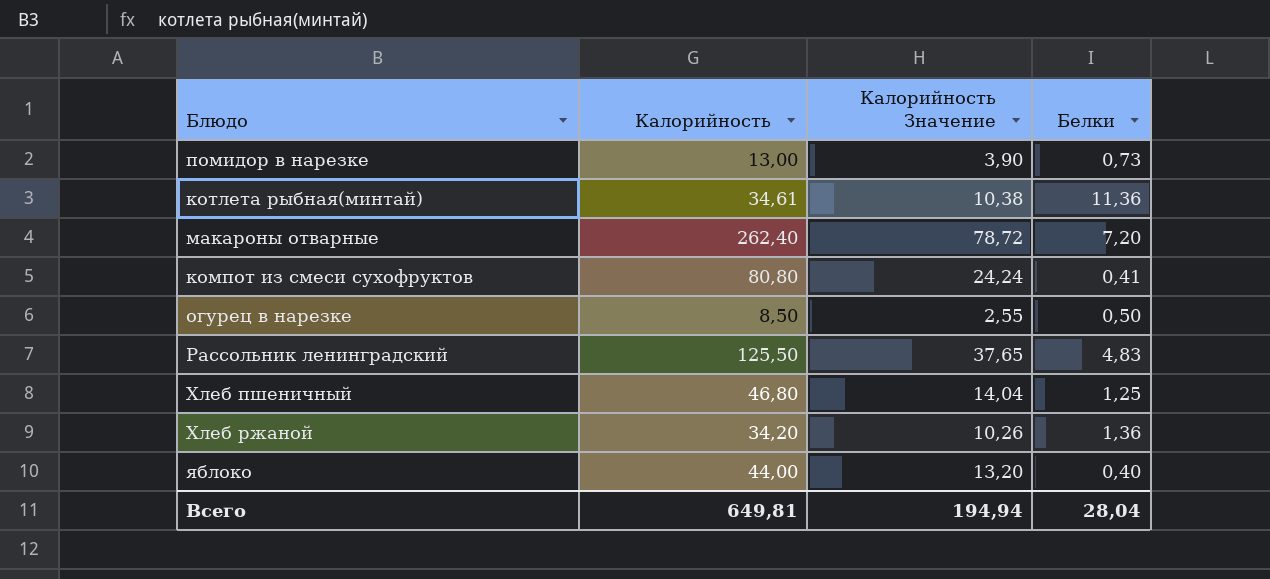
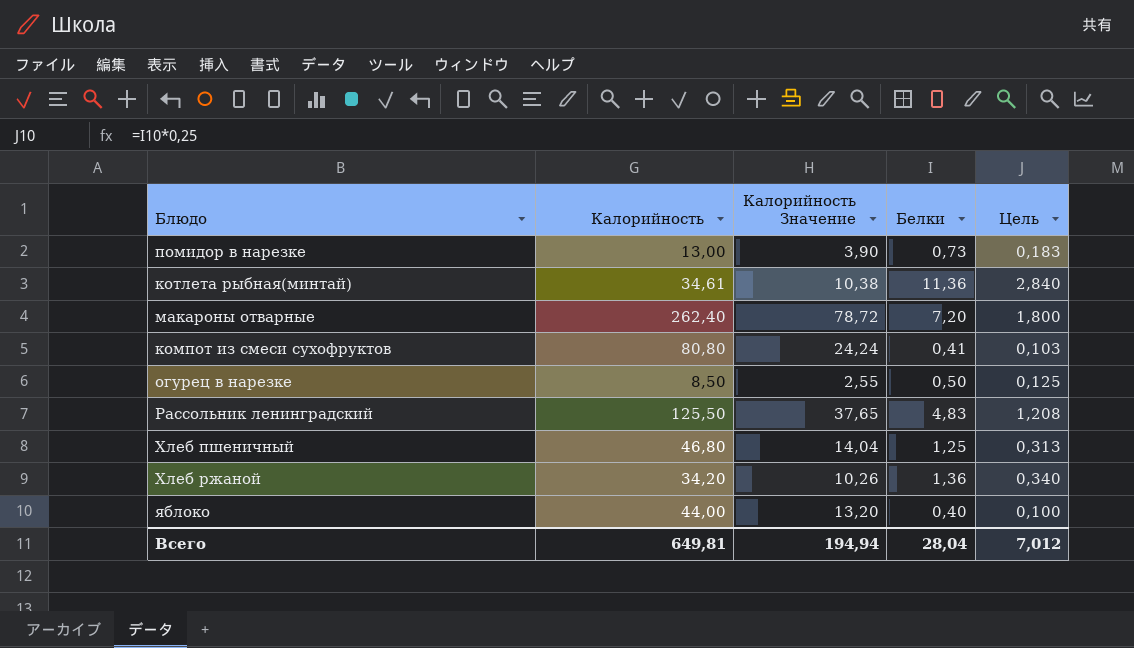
column Цель | formula: none -> [Белки] * 0,25

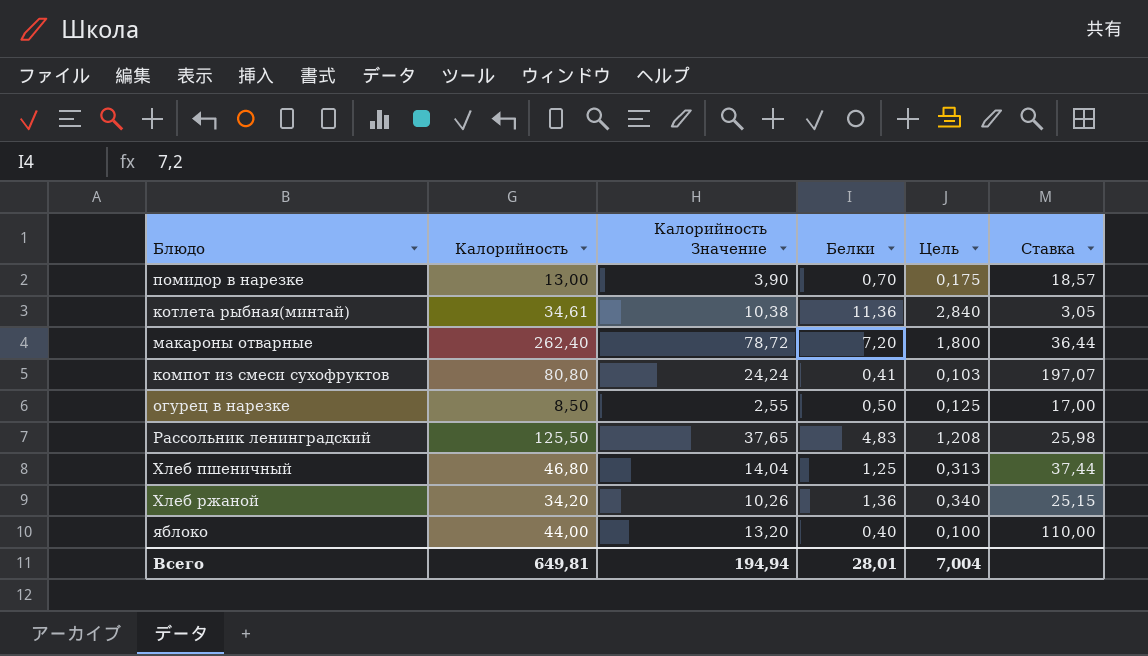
column Ставка | formula: none -> [Калорийность] / [Белки]
помидор в нарезке | Белки: 0,73 -> 0,70
помидор в нарезке | Цель: 0,183 -> 0,175
Всего | Белки: 28,04 -> 28,01
Всего | Цель: 7,012 -> 7,004

